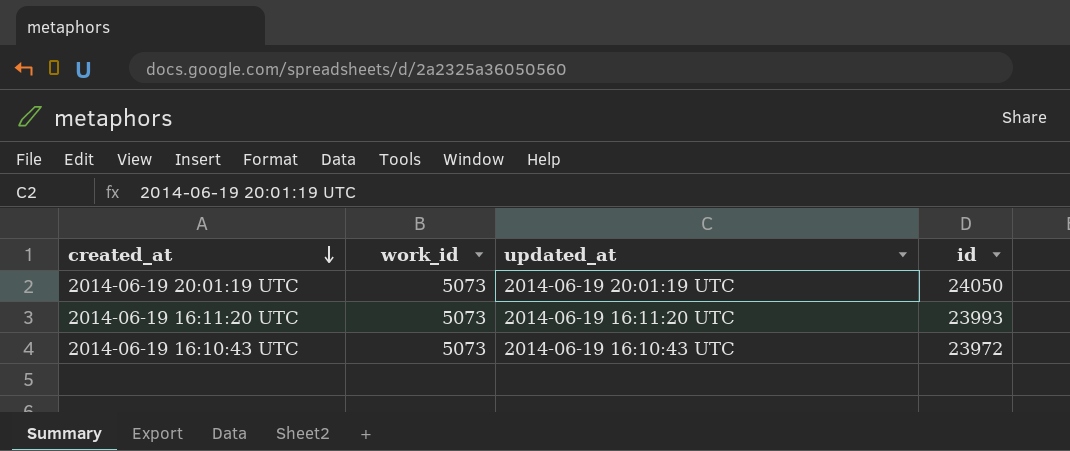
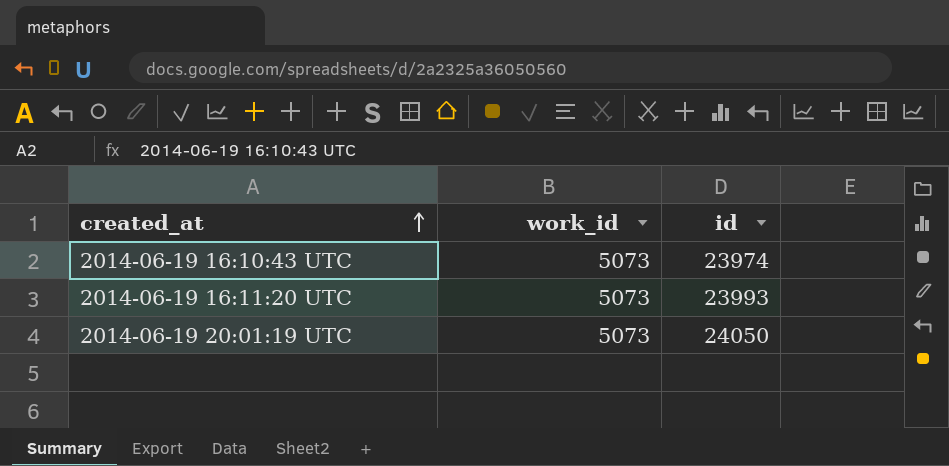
row order: created_at descending -> created_at ascending
column updated_at | position: 3 -> none
2014-06-19 16:10:43 UTC | id: 23972 -> 23974

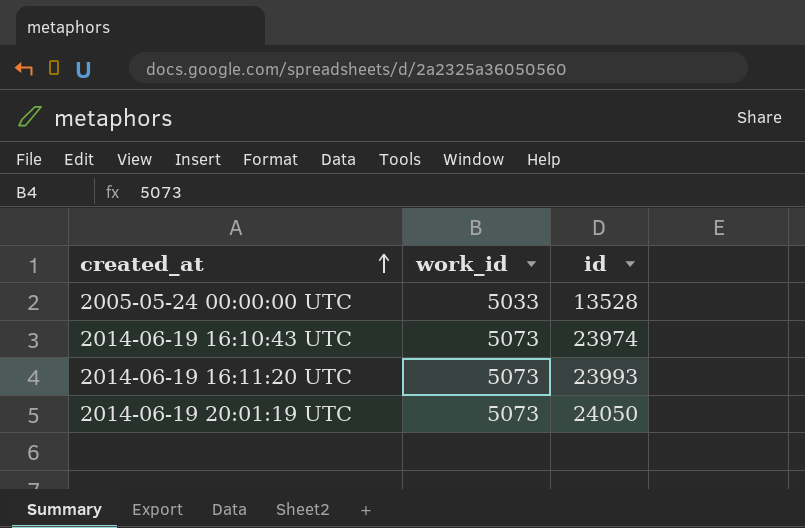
row 2005-05-24 00:00:00 UTC: none -> 5033 | 13528

